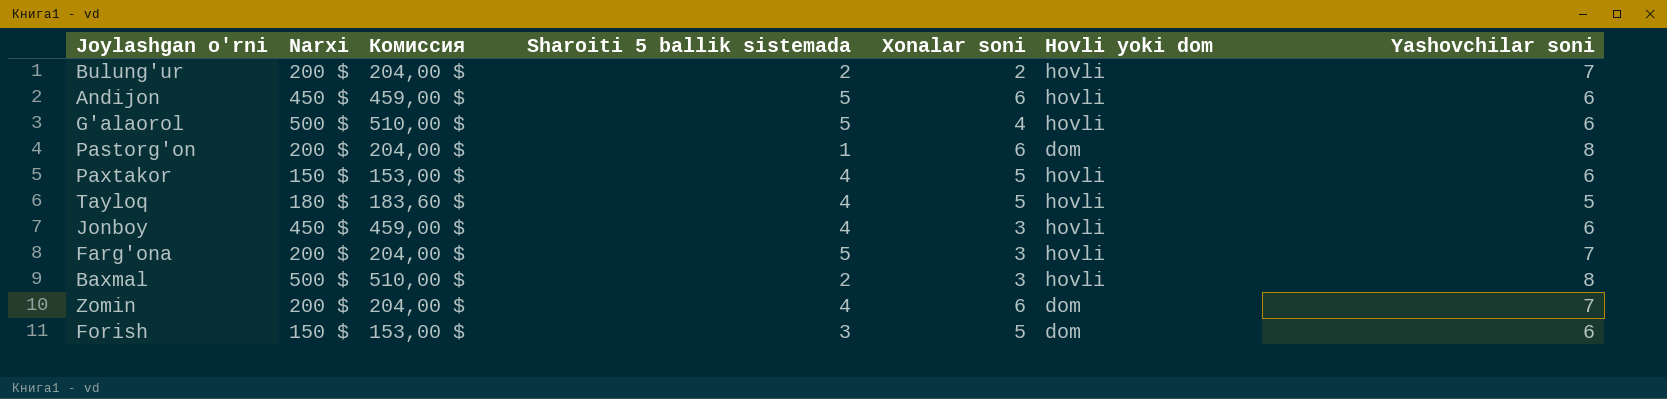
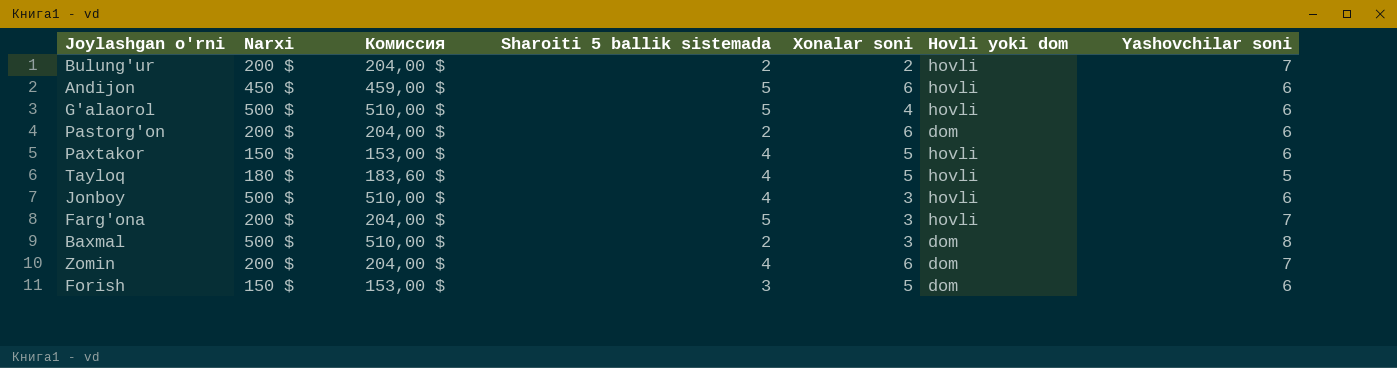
Pastorg'on | Sharoiti 5 ballik sistemada: 1 -> 2
Pastorg'on | Yashovchilar soni: 8 -> 6
Jonboy | Narxi: 450 $ -> 500 $
Jonboy | Комиссия: 459,00 $ -> 510,00 $
Baxmal | Hovli yoki dom: hovli -> dom

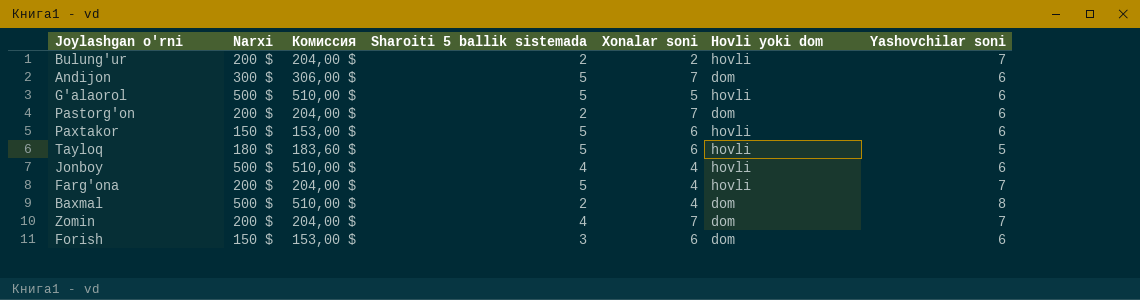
Andijon | Narxi: 450 $ -> 300 $
Andijon | Комиссия: 459,00 $ -> 306,00 $
Andijon | Xonalar soni: 6 -> 7
Andijon | Hovli yoki dom: hovli -> dom
G'alaorol | Xonalar soni: 4 -> 5
Pastorg'on | Xonalar soni: 6 -> 7
Paxtakor | Sharoiti 5 ballik sistemada: 4 -> 5
Paxtakor | Xonalar soni: 5 -> 6
Tayloq | Sharoiti 5 ballik sistemada: 4 -> 5
Tayloq | Xonalar soni: 5 -> 6
Jonboy | Xonalar soni: 3 -> 4
Farg'ona | Xonalar soni: 3 -> 4
Baxmal | Xonalar soni: 3 -> 4
Zomin | Xonalar soni: 6 -> 7
Forish | Xonalar soni: 5 -> 6

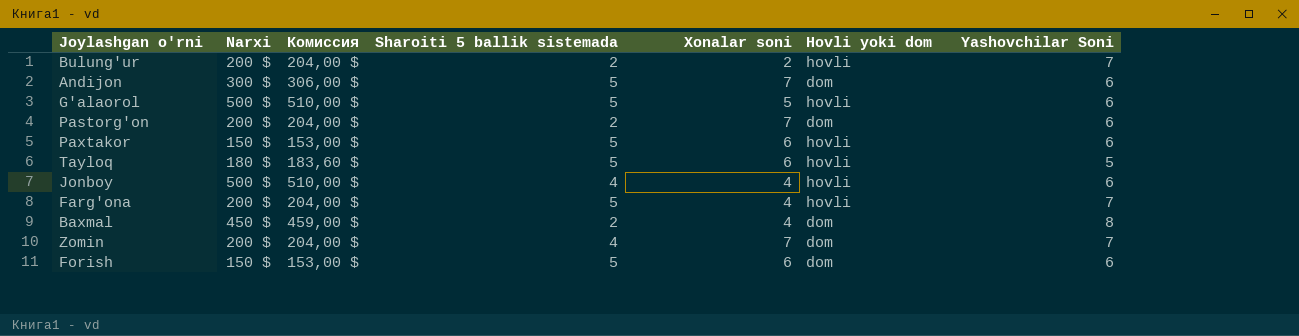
column name: Yashovchilar soni -> Yashovchilar Soni
Baxmal | Narxi: 500 $ -> 450 $
Baxmal | Комиссия: 510,00 $ -> 459,00 $
Forish | Sharoiti 5 ballik sistemada: 3 -> 5

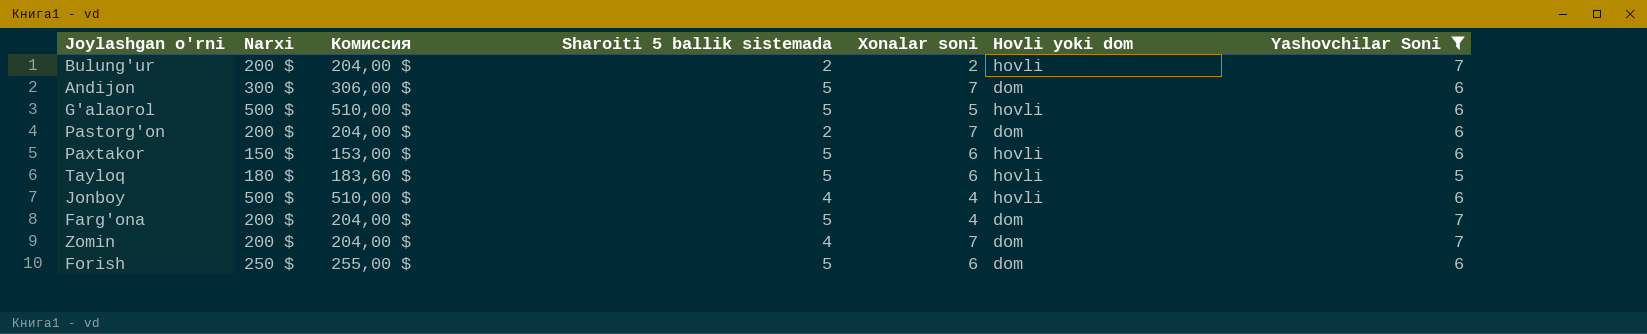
filter: none -> Yashovchilar Soni != 8
Farg'ona | Hovli yoki dom: hovli -> dom
Forish | Narxi: 150 $ -> 250 $
Forish | Комиссия: 153,00 $ -> 255,00 $

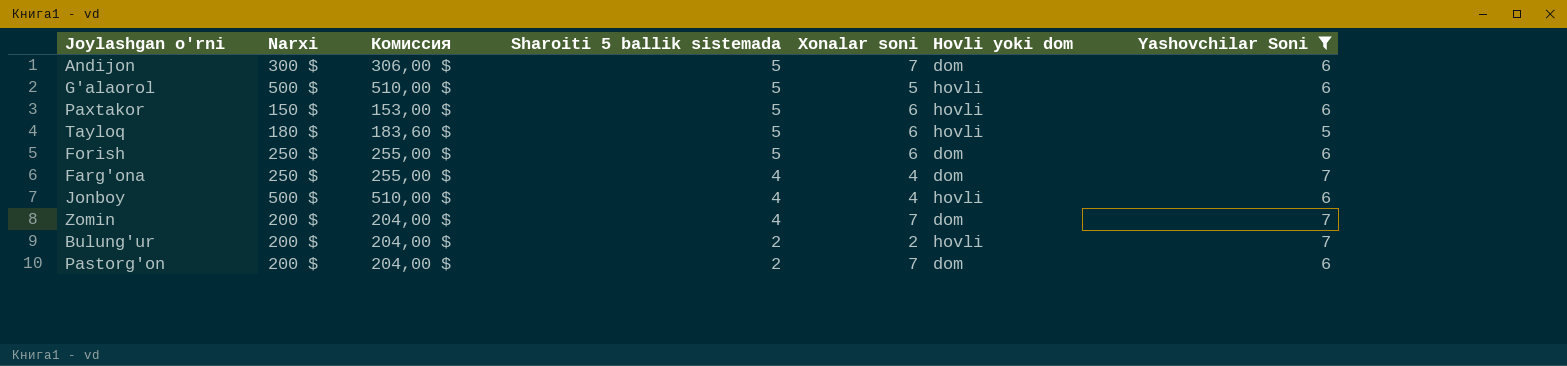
row order: none -> Sharoiti 5 ballik sistemada descending
Farg'ona | Narxi: 200 $ -> 250 $
Farg'ona | Комиссия: 204,00 $ -> 255,00 $
Farg'ona | Sharoiti 5 ballik sistemada: 5 -> 4

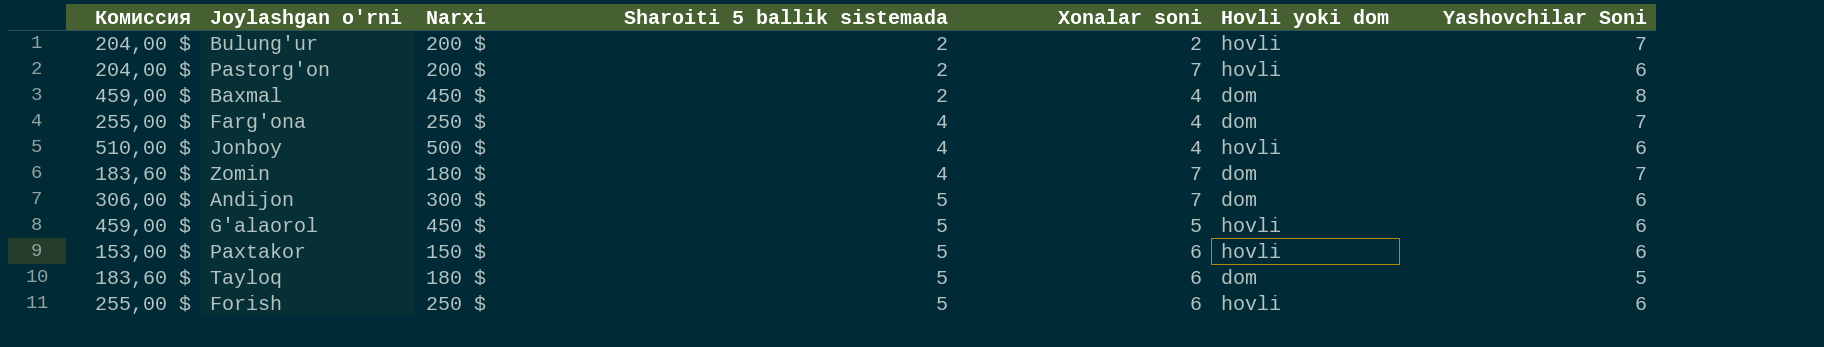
filter: Yashovchilar Soni != 8 -> none
row order: Sharoiti 5 ballik sistemada descending -> Sharoiti 5 ballik sistemada ascending
column Комиссия | position: 3 -> 1
Pastorg'on | Hovli yoki dom: dom -> hovli
Zomin | Комиссия: 204,00 $ -> 183,60 $
Zomin | Narxi: 200 $ -> 180 $
G'alaorol | Комиссия: 510,00 $ -> 459,00 $
G'alaorol | Narxi: 500 $ -> 450 $
Tayloq | Hovli yoki dom: hovli -> dom
Forish | Hovli yoki dom: dom -> hovli

